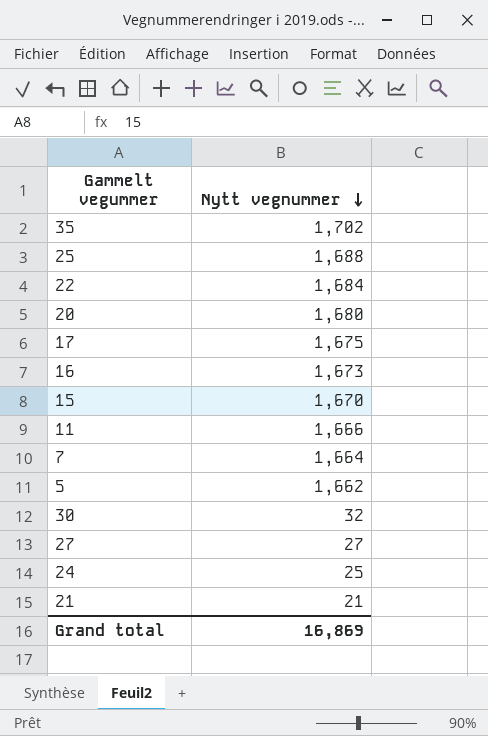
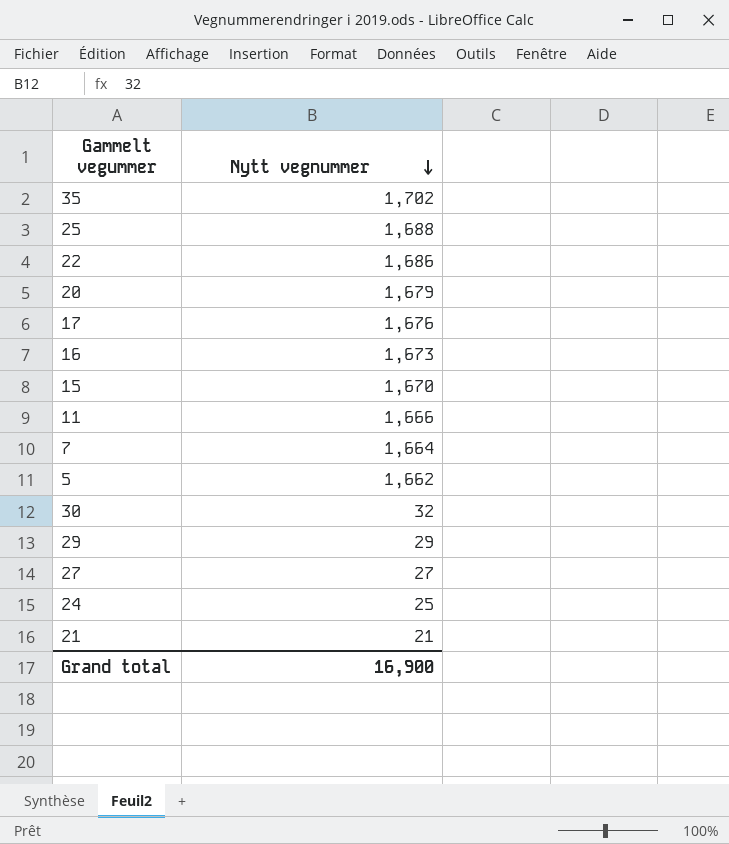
22 | Nytt vegnummer: 1,684 -> 1,686
20 | Nytt vegnummer: 1,680 -> 1,679
17 | Nytt vegnummer: 1,675 -> 1,676
row 29: none -> 29
Grand total | Nytt vegnummer: 16,869 -> 16,900

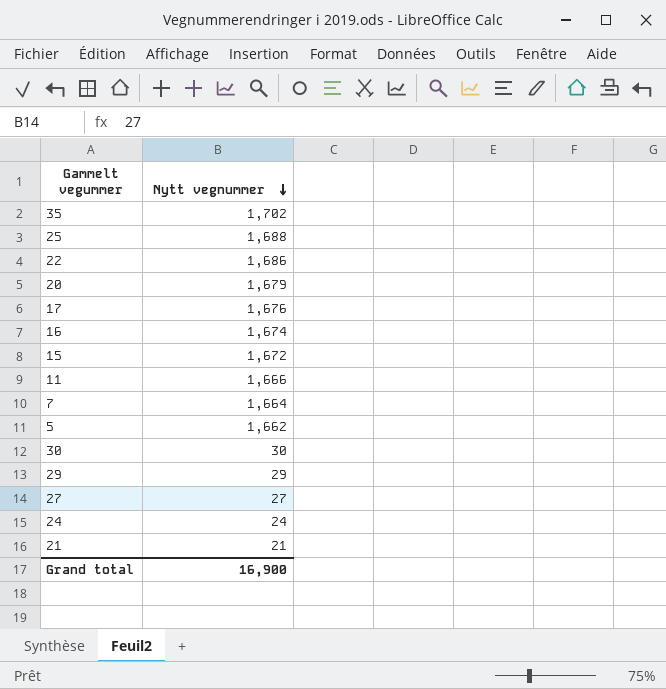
16 | Nytt vegnummer: 1,673 -> 1,674
15 | Nytt vegnummer: 1,670 -> 1,672
30 | Nytt vegnummer: 32 -> 30
24 | Nytt vegnummer: 25 -> 24

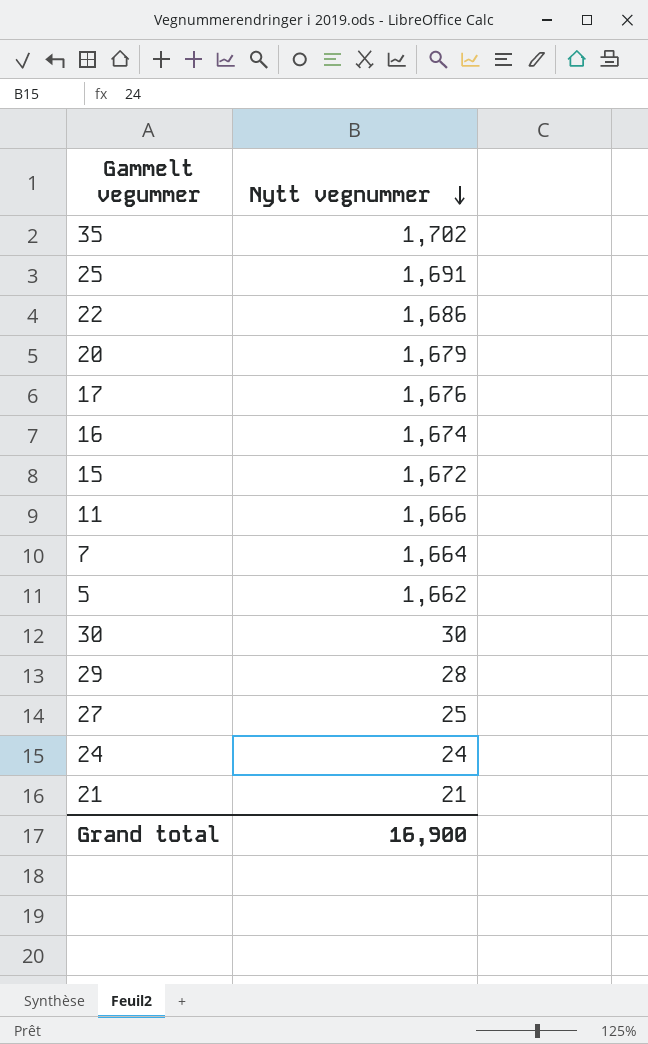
25 | Nytt vegnummer: 1,688 -> 1,691
29 | Nytt vegnummer: 29 -> 28
27 | Nytt vegnummer: 27 -> 25

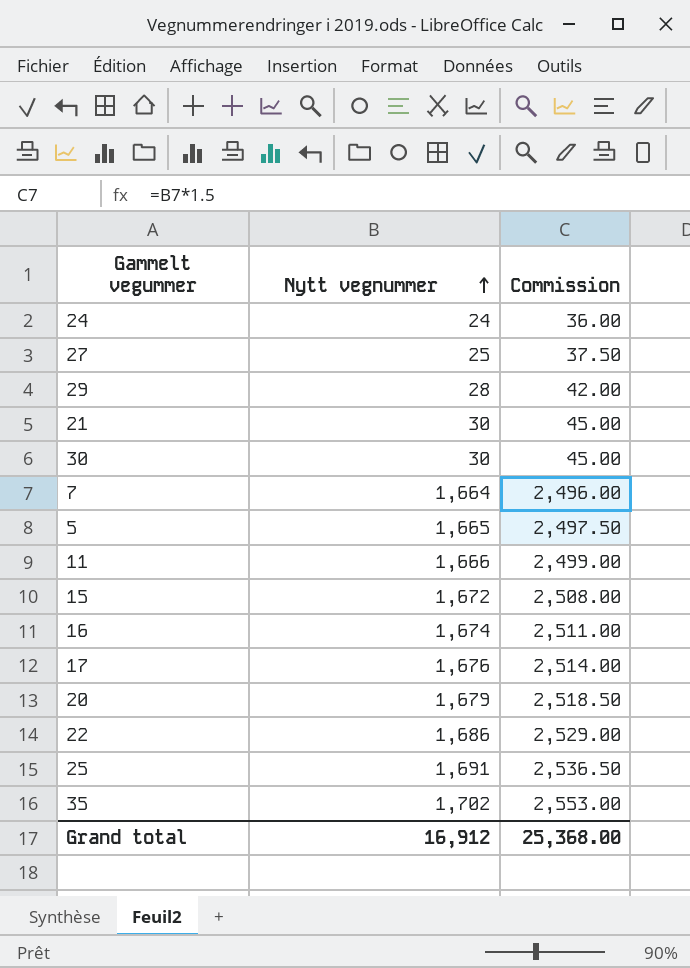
row order: Nytt vegnummer descending -> Nytt vegnummer ascending
column Commission | formula: none -> [Nytt vegnummer] * 1.5
21 | Nytt vegnummer: 21 -> 30
5 | Nytt vegnummer: 1,662 -> 1,665
Grand total | Nytt vegnummer: 16,900 -> 16,912

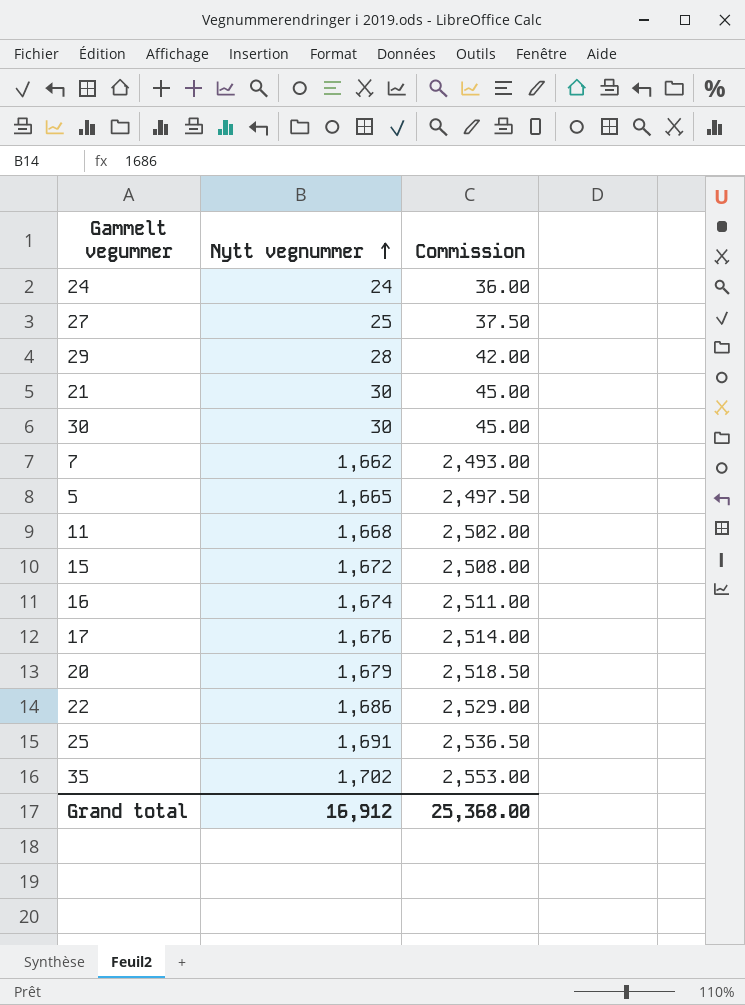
7 | Nytt vegnummer: 1,664 -> 1,662
7 | Commission: 2,496.00 -> 2,493.00
11 | Nytt vegnummer: 1,666 -> 1,668
11 | Commission: 2,499.00 -> 2,502.00

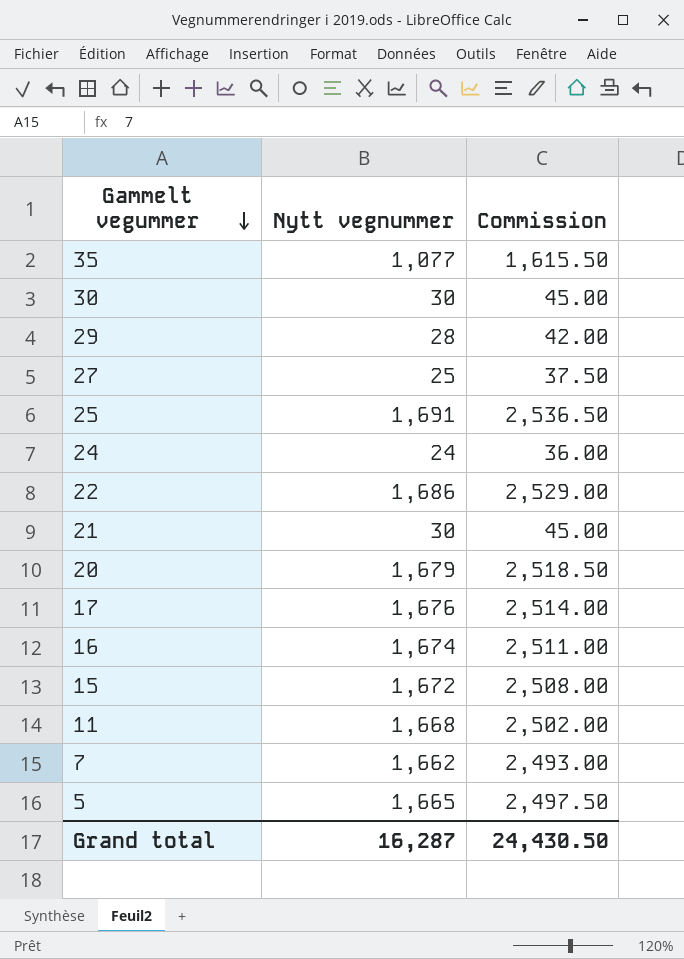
row order: Nytt vegnummer ascending -> Gammelt vegummer descending
35 | Nytt vegnummer: 1,702 -> 1,077
35 | Commission: 2,553.00 -> 1,615.50
Grand total | Nytt vegnummer: 16,912 -> 16,287
Grand total | Commission: 25,368.00 -> 24,430.50

